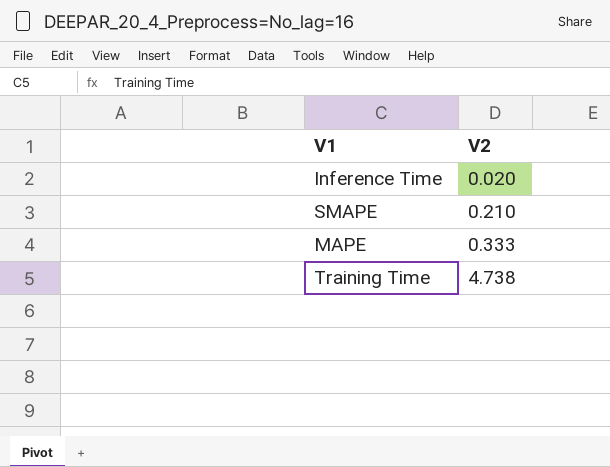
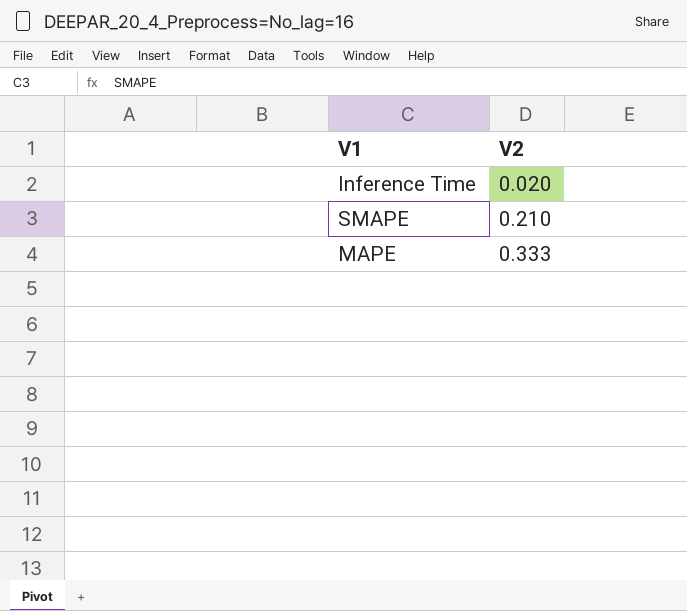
row Training Time: 4.738 -> none

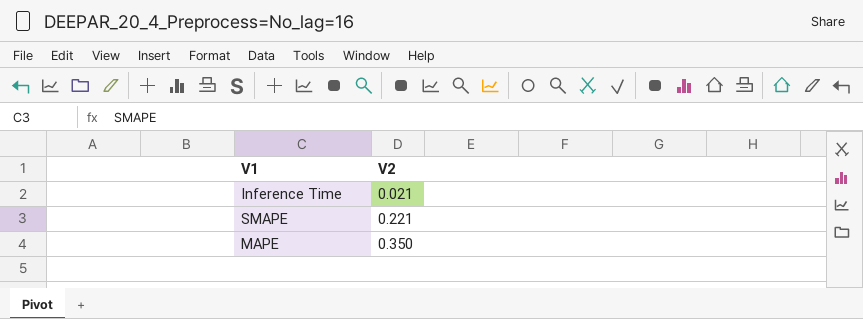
Inference Time | V2: 0.020 -> 0.021
SMAPE | V2: 0.210 -> 0.221
MAPE | V2: 0.333 -> 0.350

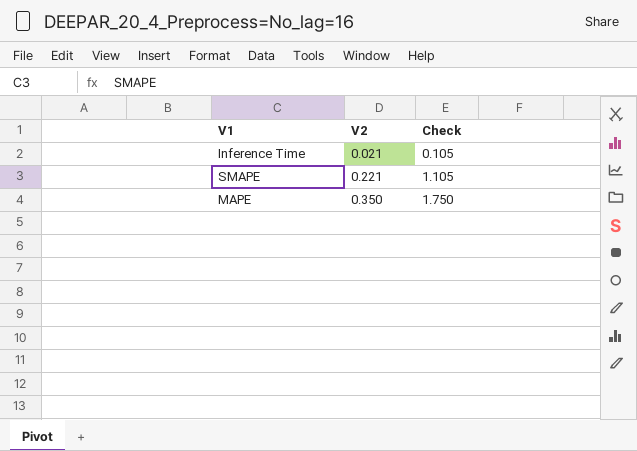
column Check | formula: none -> [V2] * 5

